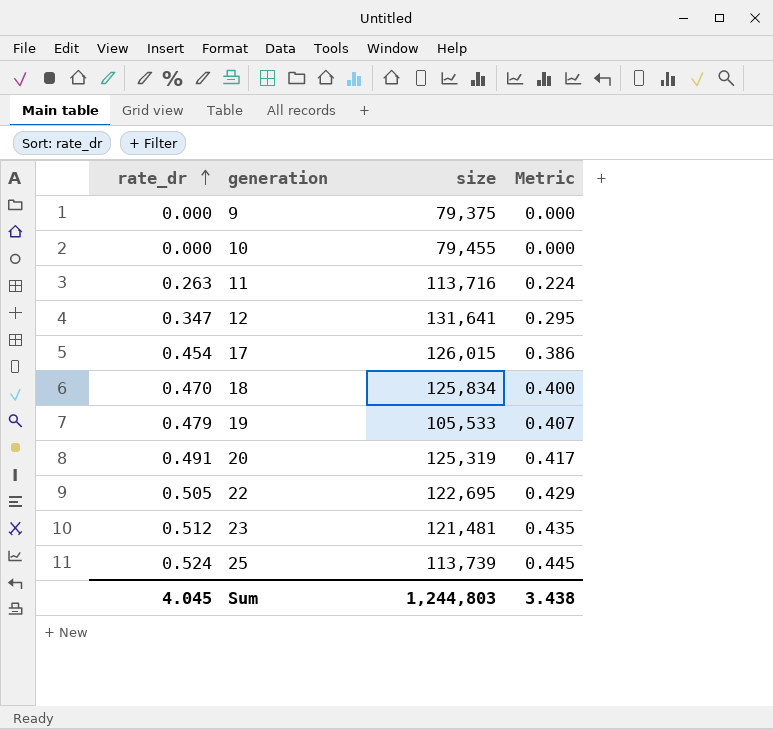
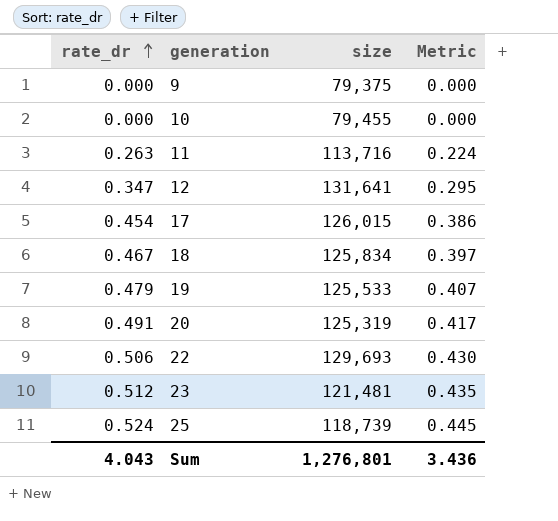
18 | rate_dr: 0.470 -> 0.467
18 | Metric: 0.400 -> 0.397
19 | size: 105,533 -> 125,533
22 | rate_dr: 0.505 -> 0.506
22 | size: 122,695 -> 129,693
22 | Metric: 0.429 -> 0.430
25 | size: 113,739 -> 118,739
Sum | rate_dr: 4.045 -> 4.043
Sum | size: 1,244,803 -> 1,276,801
Sum | Metric: 3.438 -> 3.436

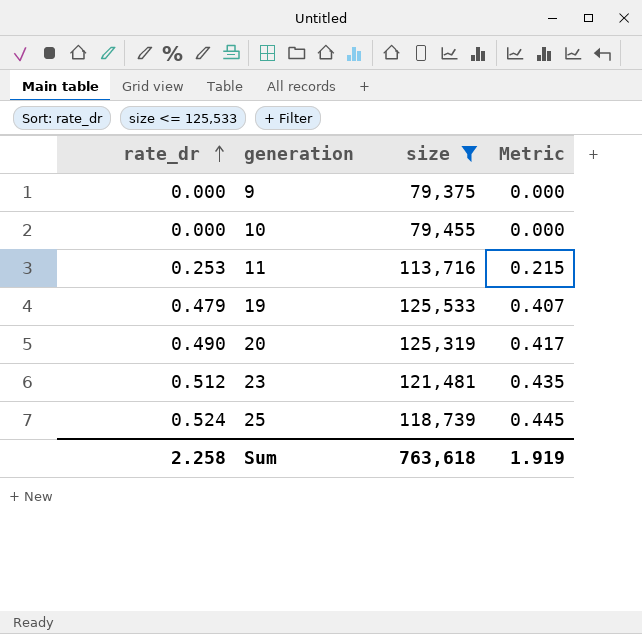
filter: none -> size <= 125,533
11 | rate_dr: 0.263 -> 0.253
11 | Metric: 0.224 -> 0.215
20 | rate_dr: 0.491 -> 0.490
Sum | rate_dr: 4.043 -> 2.258
Sum | size: 1,276,801 -> 763,618
Sum | Metric: 3.436 -> 1.919

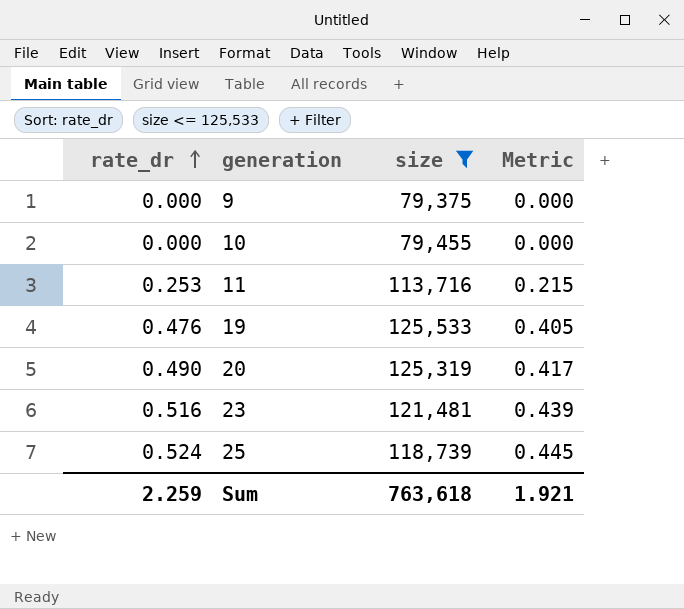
19 | rate_dr: 0.479 -> 0.476
19 | Metric: 0.407 -> 0.405
23 | rate_dr: 0.512 -> 0.516
23 | Metric: 0.435 -> 0.439
Sum | rate_dr: 2.258 -> 2.259
Sum | Metric: 1.919 -> 1.921

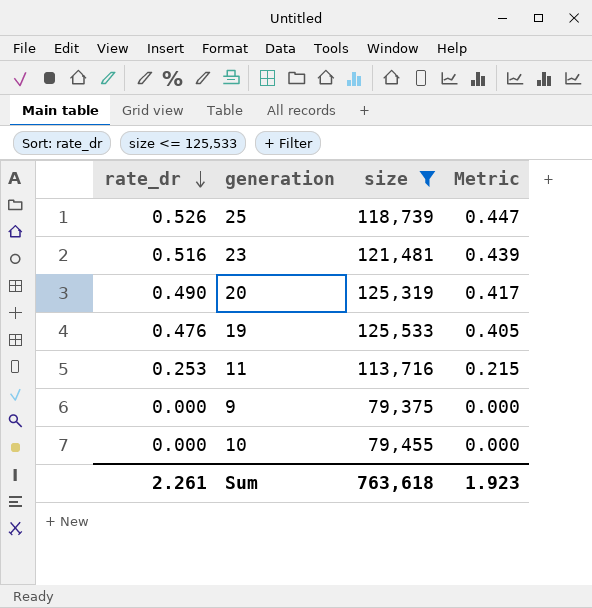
row order: rate_dr ascending -> rate_dr descending
25 | rate_dr: 0.524 -> 0.526
25 | Metric: 0.445 -> 0.447
Sum | rate_dr: 2.259 -> 2.261
Sum | Metric: 1.921 -> 1.923

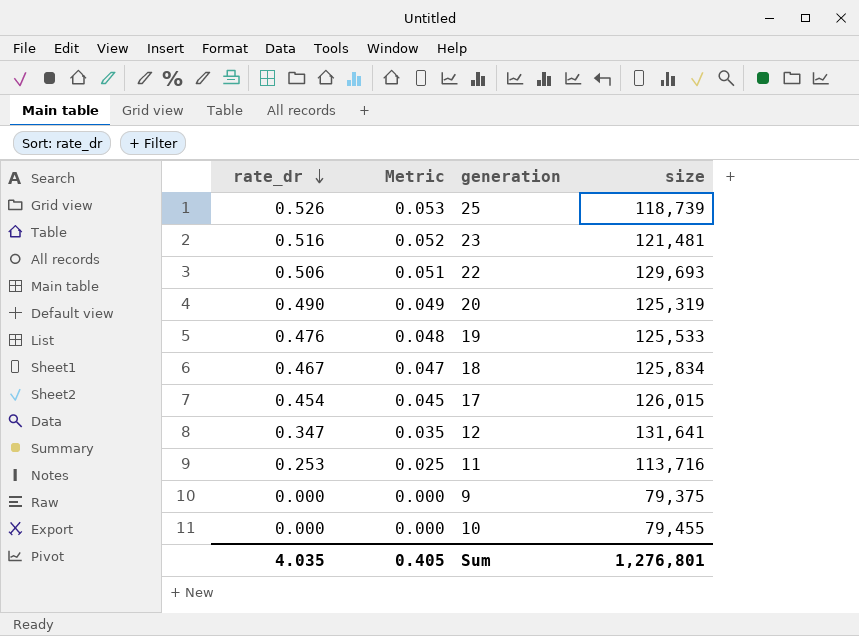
filter: size <= 125,533 -> none
column Metric | formula: [rate_dr] * 0.85 -> [rate_dr] * 0.1
column Metric | position: 4 -> 2
Sum | rate_dr: 2.261 -> 4.035
Sum | Metric: 1.923 -> 0.405
Sum | size: 763,618 -> 1,276,801

